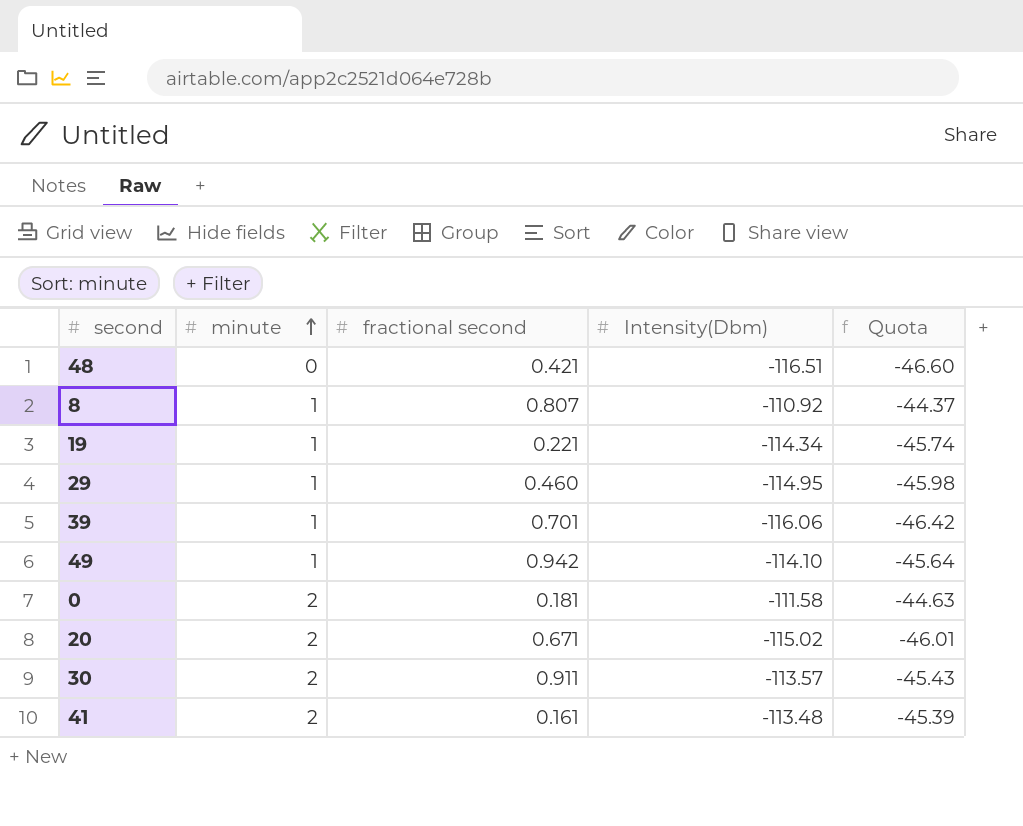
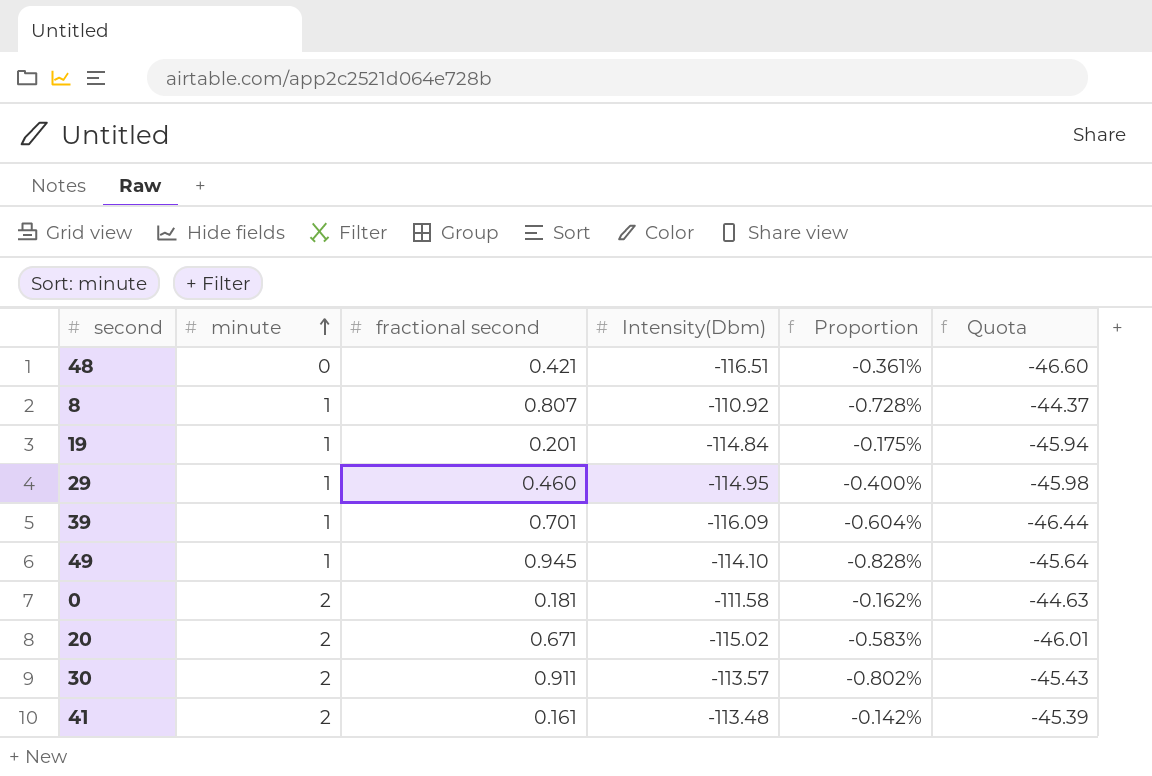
column Proportion | formula: none -> [fractional second] / [Intensity(Dbm)]
19 | fractional second: 0.221 -> 0.201
19 | Intensity(Dbm): -114.34 -> -114.84
19 | Quota: -45.74 -> -45.94
39 | Intensity(Dbm): -116.06 -> -116.09
39 | Quota: -46.42 -> -46.44
49 | fractional second: 0.942 -> 0.945

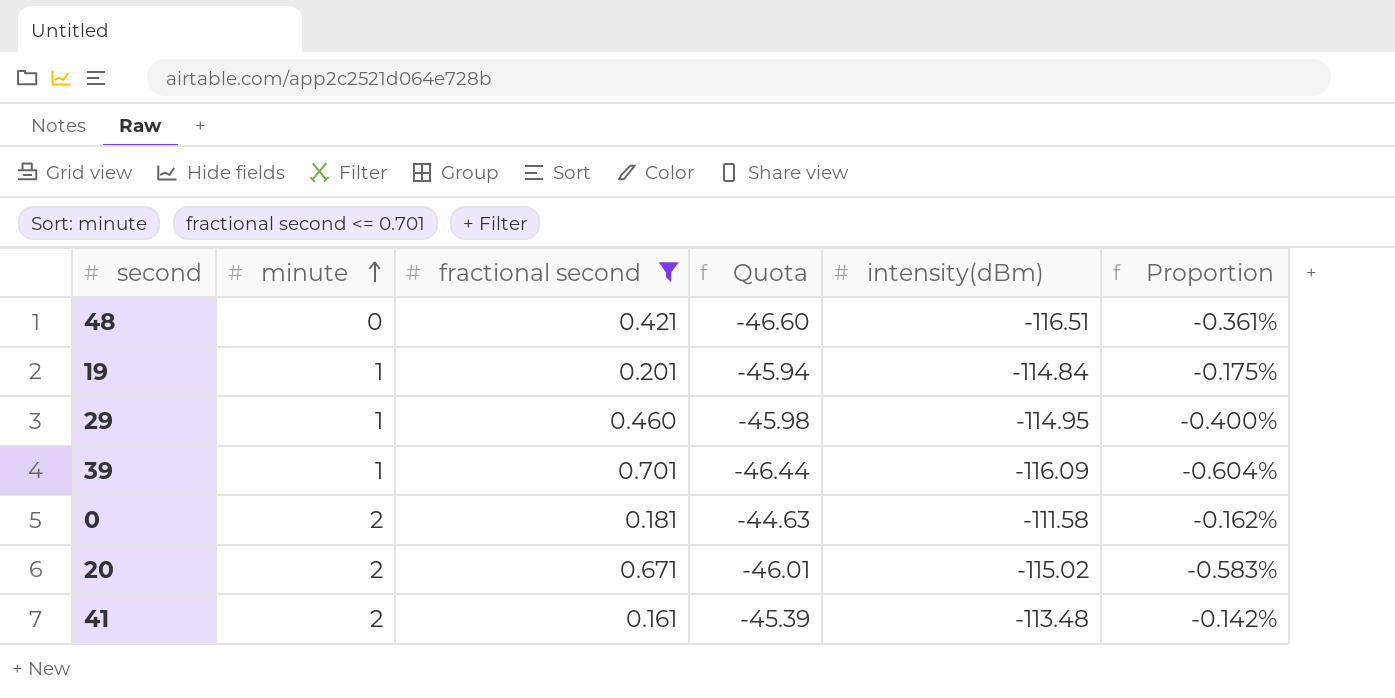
filter: none -> fractional second <= 0.701
column Quota | position: 6 -> 4
column name: Intensity(Dbm) -> intensity(dBm)

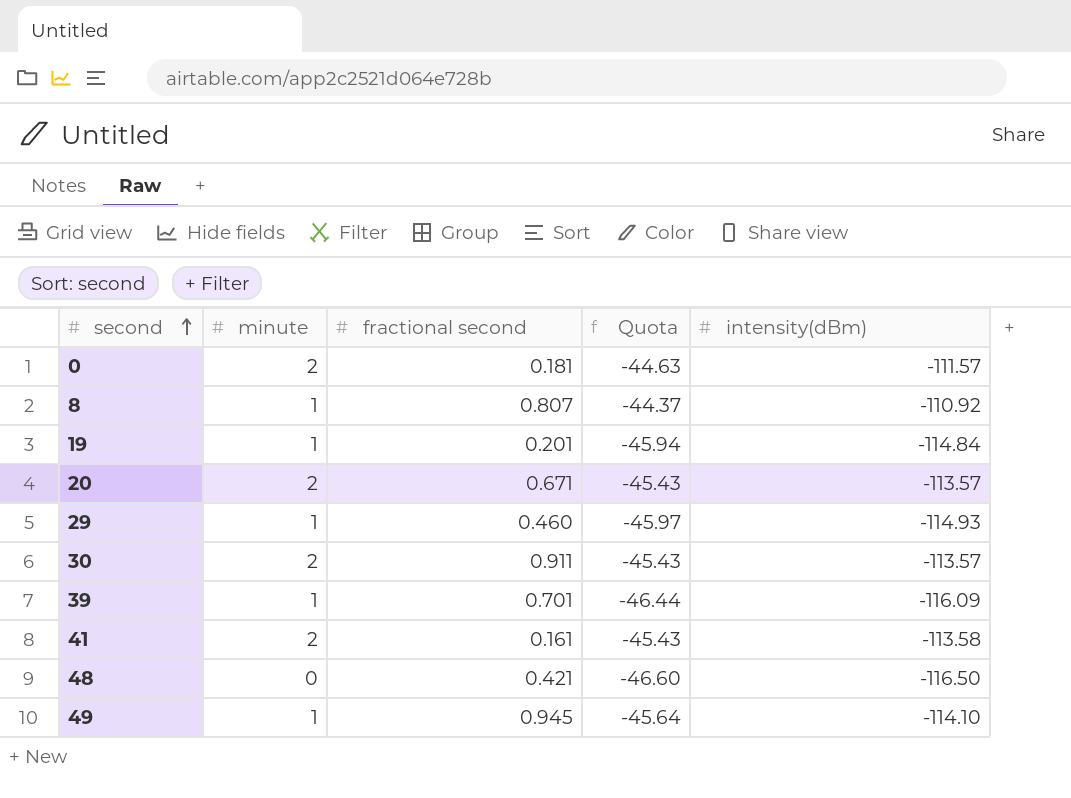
filter: fractional second <= 0.701 -> none
row order: minute ascending -> second ascending
column Proportion | formula: [fractional second] / [intensity(dBm)] -> none
0 | intensity(dBm): -111.58 -> -111.57
20 | Quota: -46.01 -> -45.43
20 | intensity(dBm): -115.02 -> -113.57
29 | Quota: -45.98 -> -45.97
29 | intensity(dBm): -114.95 -> -114.93
41 | Quota: -45.39 -> -45.43
41 | intensity(dBm): -113.48 -> -113.58
48 | intensity(dBm): -116.51 -> -116.50

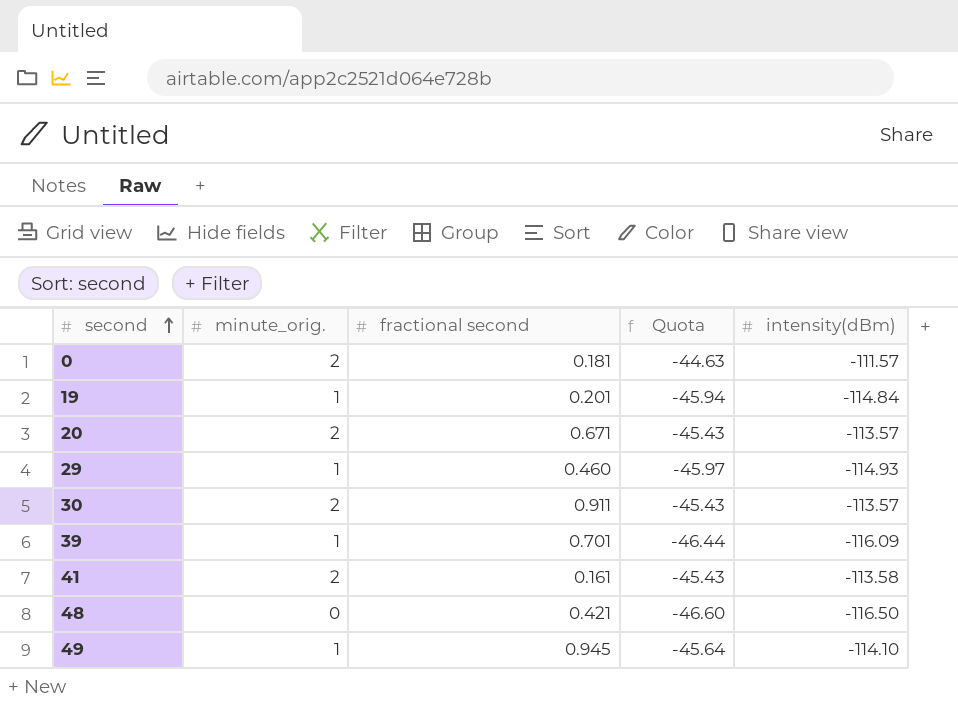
column name: minute -> minute_orig.
row 8: 1 | 0.807 | -44.37 | -110.92 -> none

